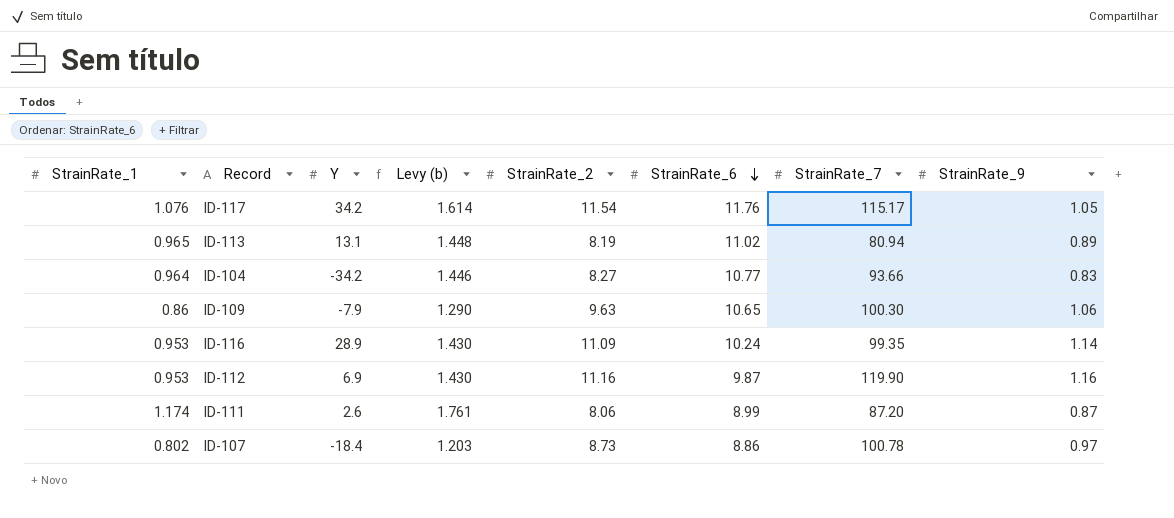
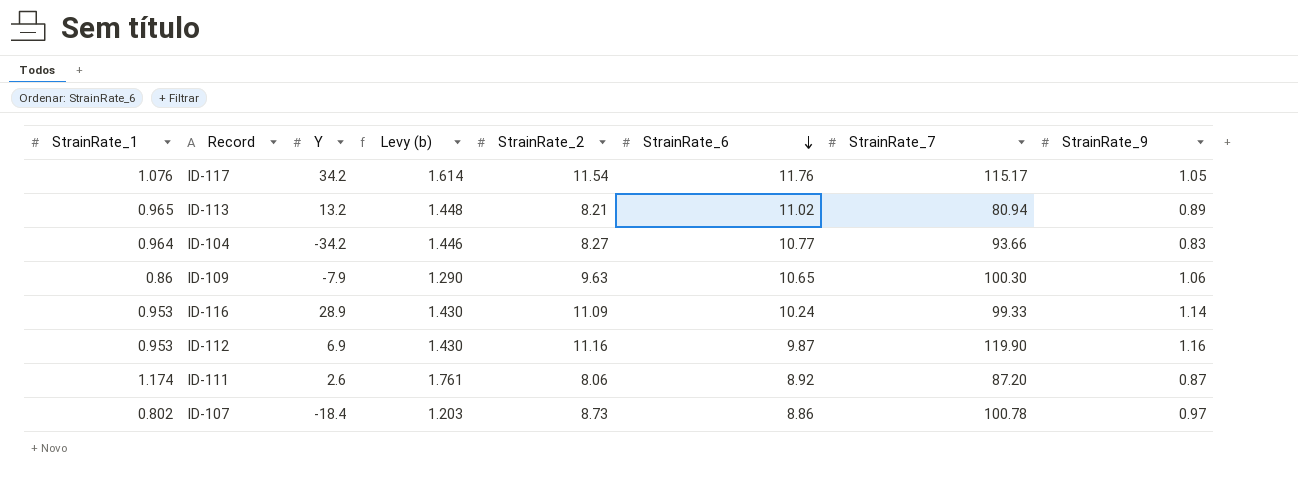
ID-113 | Y: 13.1 -> 13.2
ID-113 | StrainRate_2: 8.19 -> 8.21
ID-116 | StrainRate_7: 99.35 -> 99.33
ID-111 | StrainRate_6: 8.99 -> 8.92

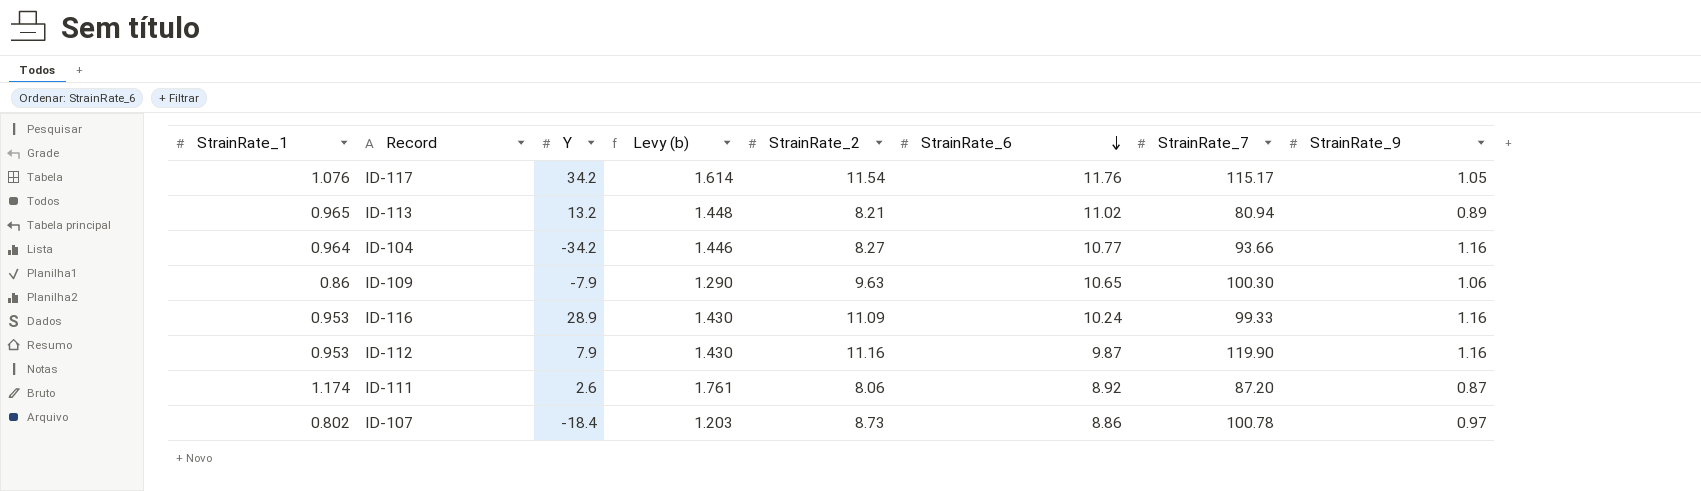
ID-104 | StrainRate_9: 0.83 -> 1.16
ID-116 | StrainRate_9: 1.14 -> 1.16
ID-112 | Y: 6.9 -> 7.9

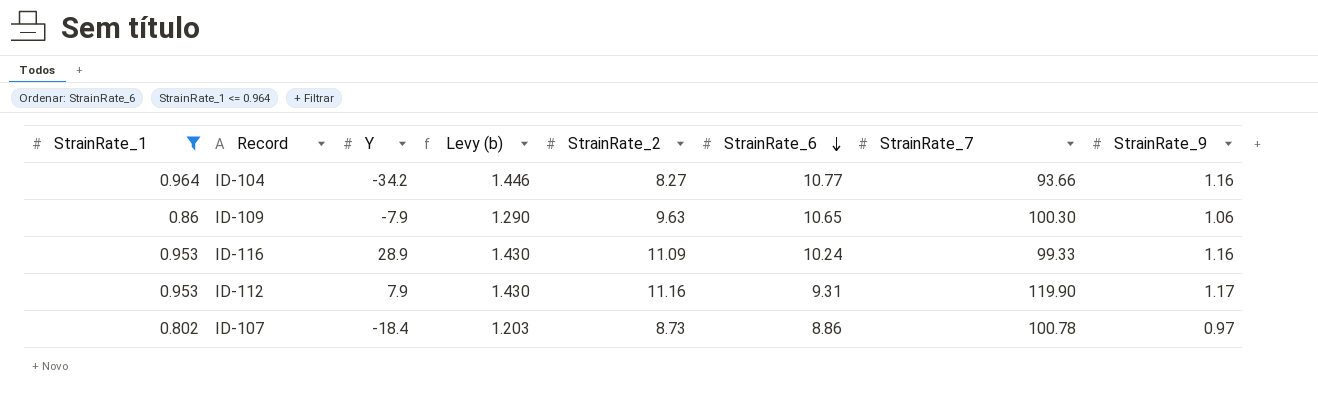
filter: none -> StrainRate_1 <= 0.964
ID-112 | StrainRate_6: 9.87 -> 9.31
ID-112 | StrainRate_9: 1.16 -> 1.17

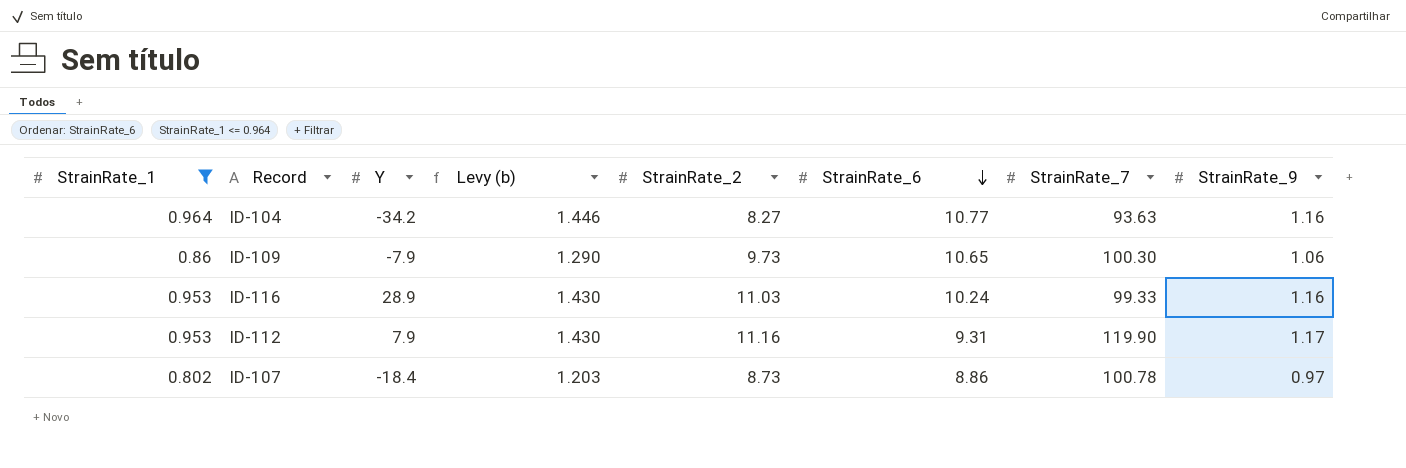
ID-104 | StrainRate_7: 93.66 -> 93.63
ID-109 | StrainRate_2: 9.63 -> 9.73
ID-116 | StrainRate_2: 11.09 -> 11.03

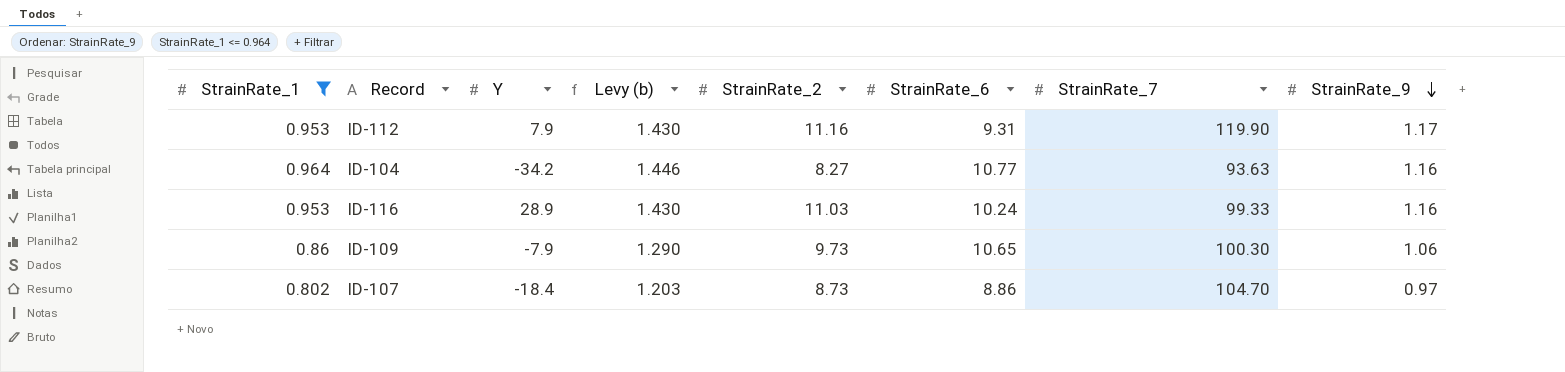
row order: StrainRate_6 descending -> StrainRate_9 descending
ID-107 | StrainRate_7: 100.78 -> 104.70

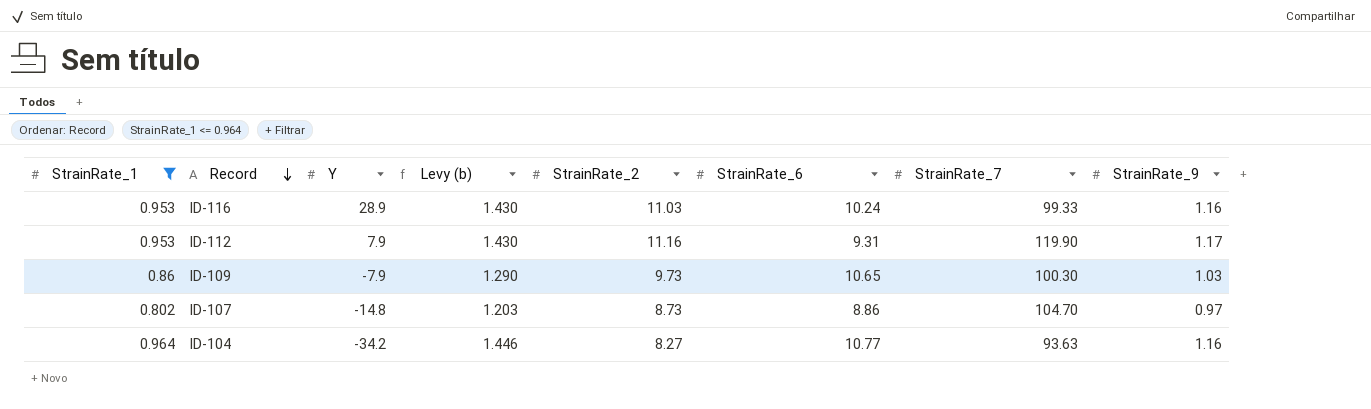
row order: StrainRate_9 descending -> Record descending
ID-109 | StrainRate_9: 1.06 -> 1.03
ID-107 | Y: -18.4 -> -14.8

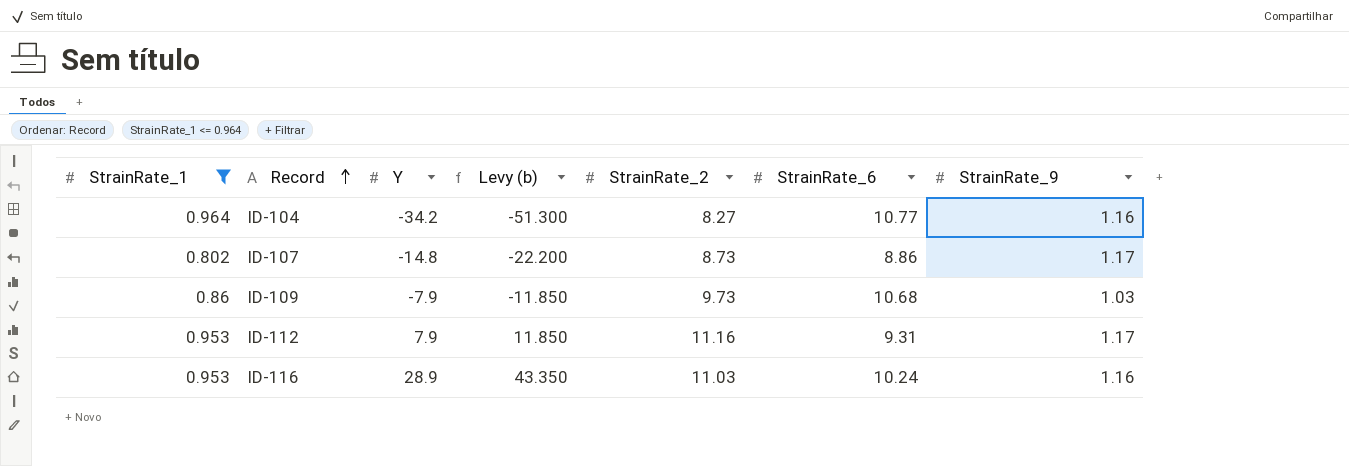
row order: Record descending -> Record ascending
column StrainRate_7 | position: 7 -> none
column Levy (b) | formula: [StrainRate_1] * 1.5 -> [Y] * 1.5
ID-107 | StrainRate_9: 0.97 -> 1.17
ID-109 | StrainRate_6: 10.65 -> 10.68

